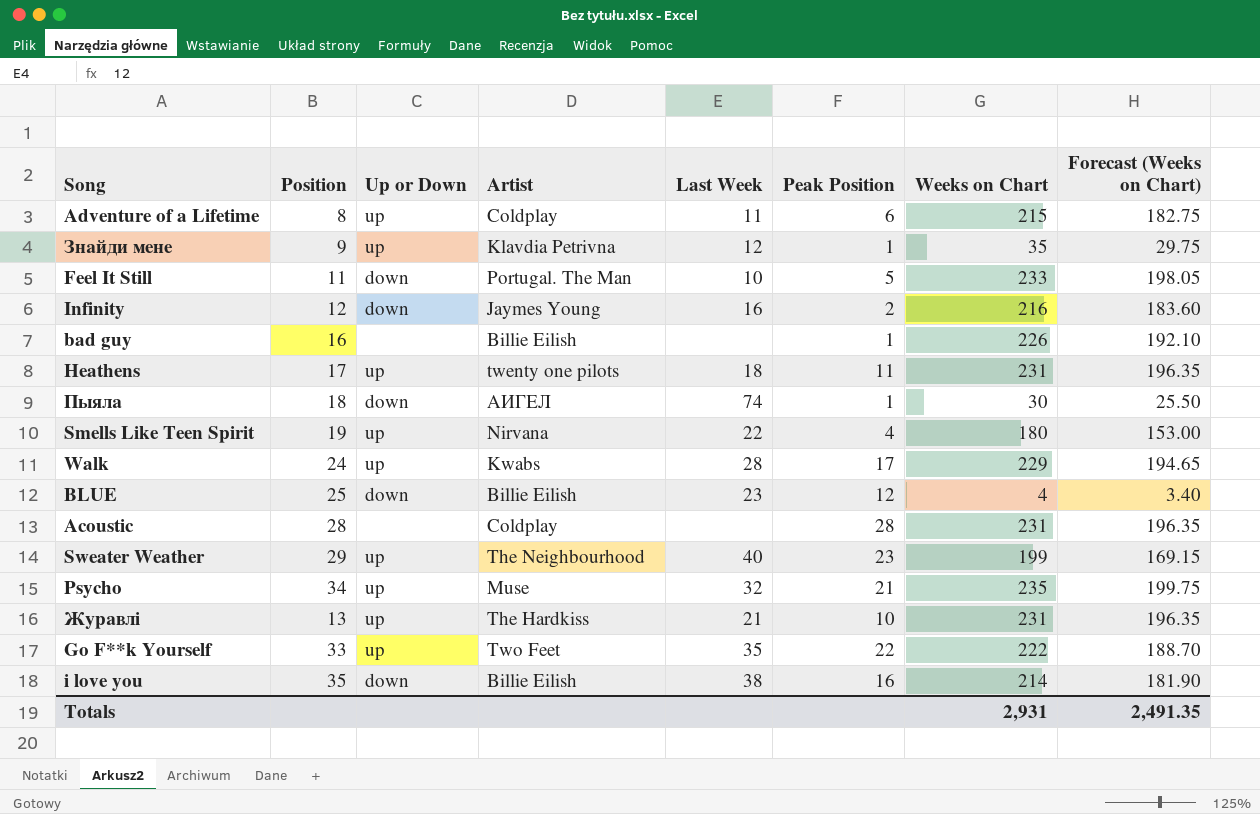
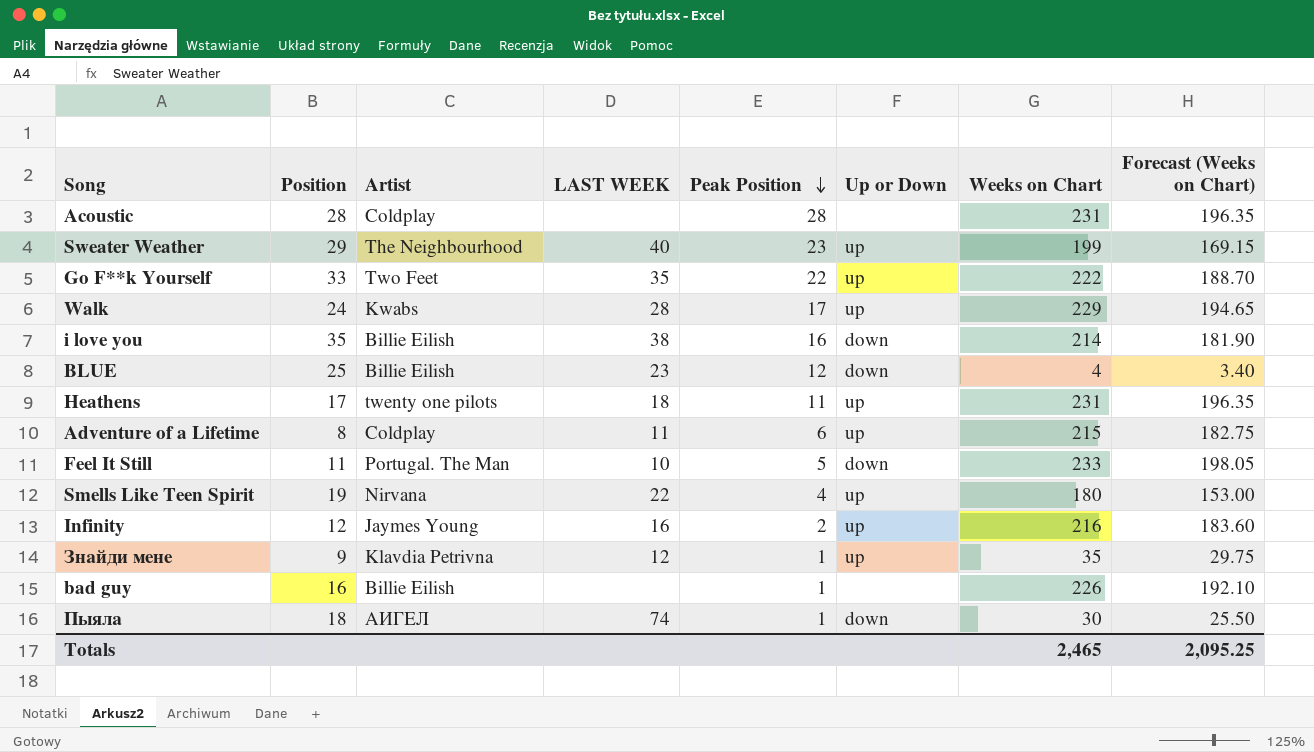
row order: none -> Peak Position descending
column name: Last Week -> LAST WEEK
column Up or Down | position: 3 -> 6
row Psycho: 34 | up | Muse | 32 | 21 | 235 | 199.75 -> none
row Журавлі: 13 | up | The Hardkiss | 21 | 10 | 231 | 196.35 -> none
Infinity | Up or Down: down -> up
Totals | Weeks on Chart: 2,931 -> 2,465
Totals | Forecast (Weeks on Chart): 2,491.35 -> 2,095.25

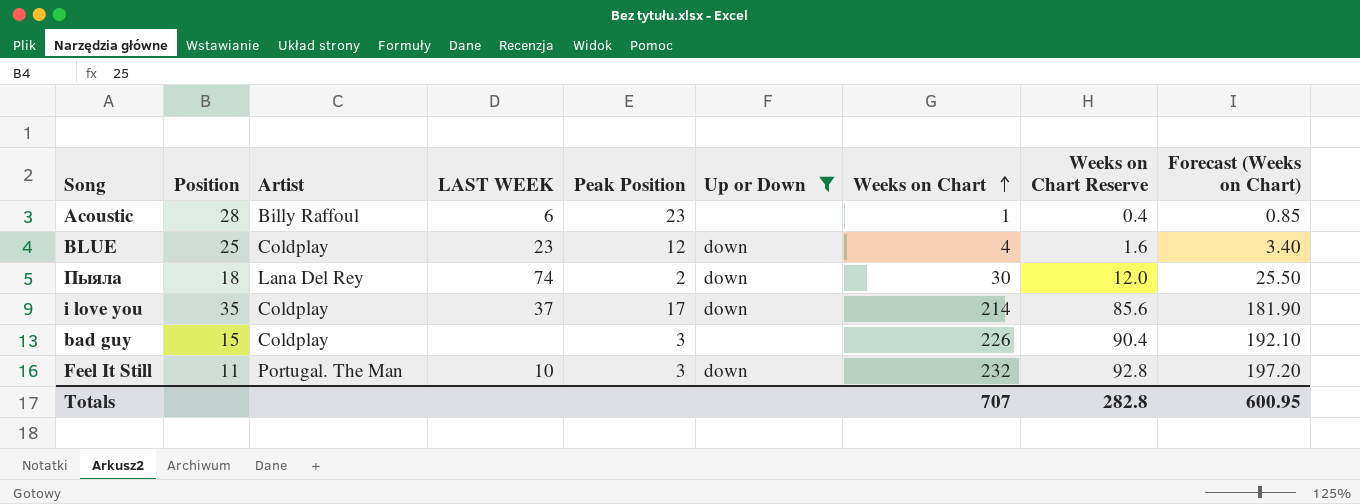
filter: none -> Up or Down != up
row order: Peak Position descending -> Weeks on Chart ascending
column Weeks on Chart Reserve | formula: none -> [Weeks on Chart] * 0.4
Acoustic | Artist: Coldplay -> Billy Raffoul
Acoustic | LAST WEEK: none -> 6
Acoustic | Peak Position: 28 -> 23
Acoustic | Weeks on Chart: 231 -> 1
Acoustic | Forecast (Weeks on Chart): 196.35 -> 0.85
BLUE | Artist: Billie Eilish -> Coldplay
Пыяла | Artist: АИГЕЛ -> Lana Del Rey
Пыяла | Peak Position: 1 -> 2
i love you | Artist: Billie Eilish -> Coldplay
i love you | LAST WEEK: 38 -> 37
i love you | Peak Position: 16 -> 17
bad guy | Position: 16 -> 15
bad guy | Artist: Billie Eilish -> Coldplay
bad guy | Peak Position: 1 -> 3
Feel It Still | Peak Position: 5 -> 3
Feel It Still | Weeks on Chart: 233 -> 232
Feel It Still | Forecast (Weeks on Chart): 198.05 -> 197.20
Totals | Weeks on Chart: 2,465 -> 707
Totals | Forecast (Weeks on Chart): 2,095.25 -> 600.95

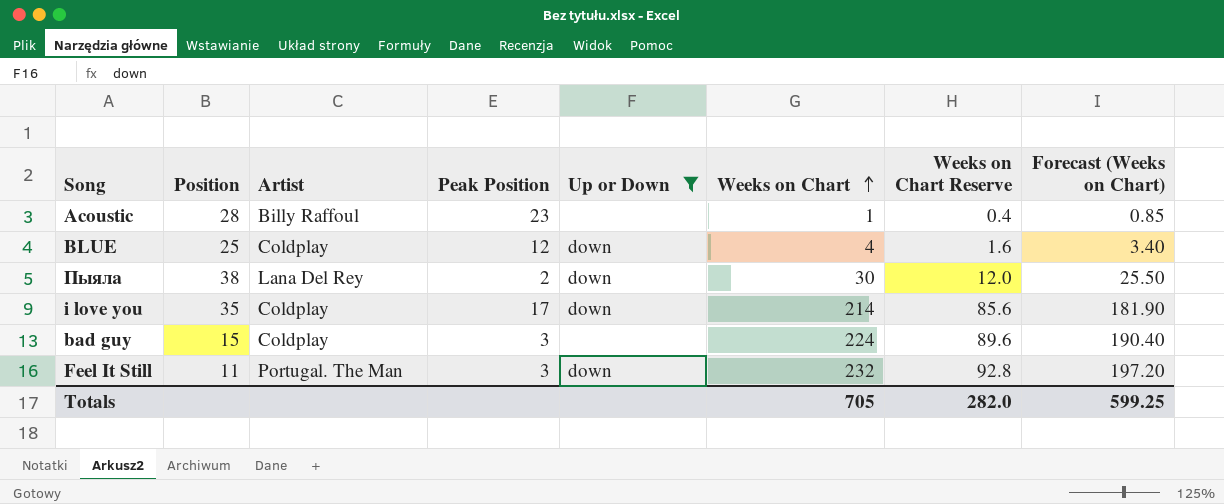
column LAST WEEK | position: 4 -> none
Пыяла | Position: 18 -> 38
bad guy | Weeks on Chart: 226 -> 224
bad guy | Weeks on Chart Reserve: 90.4 -> 89.6
bad guy | Forecast (Weeks on Chart): 192.10 -> 190.40
Totals | Weeks on Chart: 707 -> 705
Totals | Weeks on Chart Reserve: 282.8 -> 282.0
Totals | Forecast (Weeks on Chart): 600.95 -> 599.25

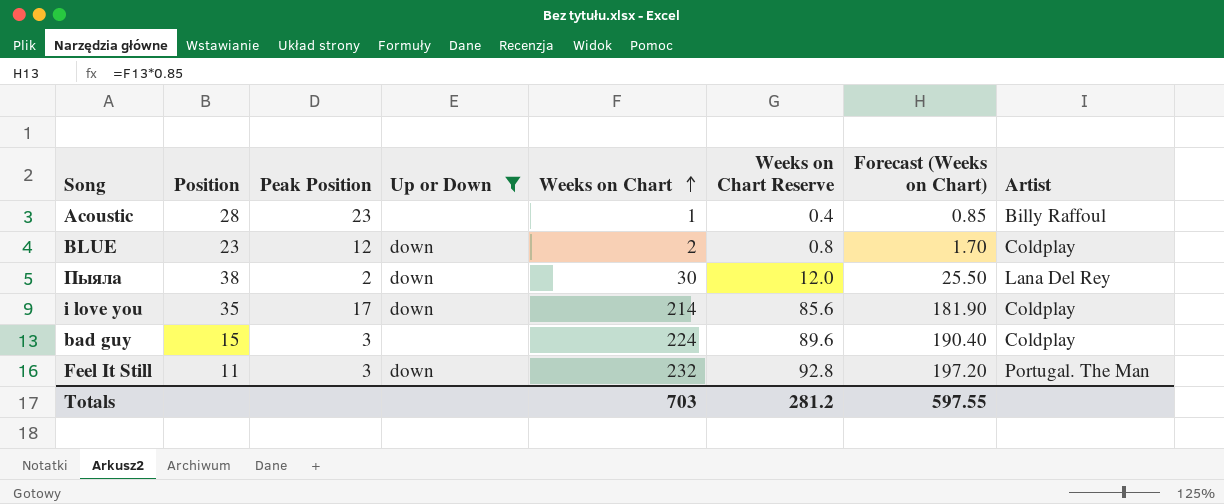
column Artist | position: 3 -> 8
BLUE | Position: 25 -> 23
BLUE | Weeks on Chart: 4 -> 2
BLUE | Weeks on Chart Reserve: 1.6 -> 0.8
BLUE | Forecast (Weeks on Chart): 3.40 -> 1.70
Totals | Weeks on Chart: 705 -> 703
Totals | Weeks on Chart Reserve: 282.0 -> 281.2
Totals | Forecast (Weeks on Chart): 599.25 -> 597.55

